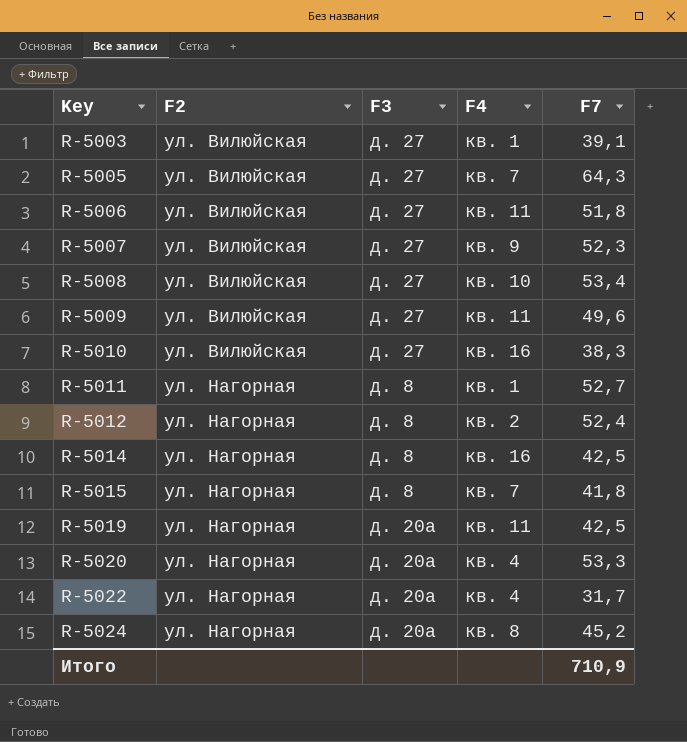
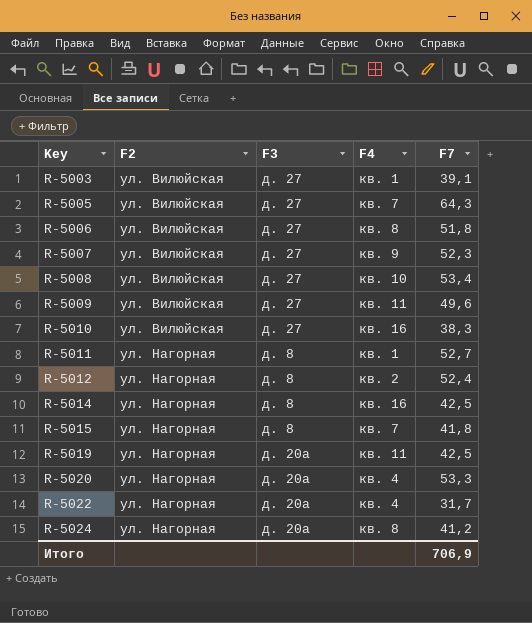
R-5006 | F4: кв. 11 -> кв. 8
R-5024 | F7: 45,2 -> 41,2
Итого | F7: 710,9 -> 706,9

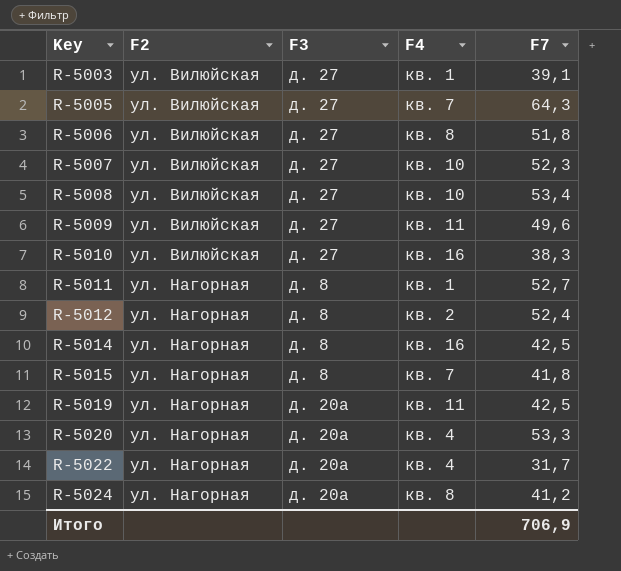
R-5007 | F4: кв. 9 -> кв. 10

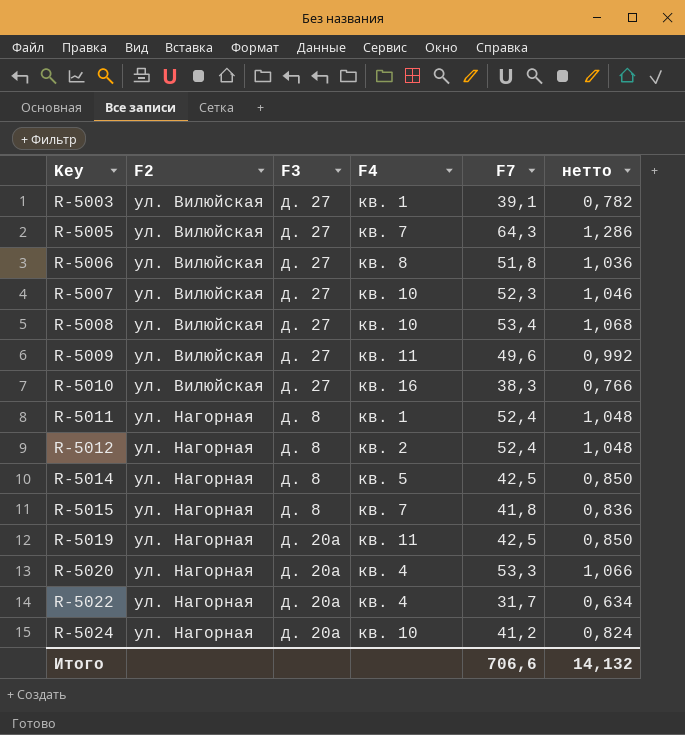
column нетто | formula: none -> [F7] * 0,02
R-5011 | F7: 52,7 -> 52,4
R-5014 | F4: кв. 16 -> кв. 5
R-5024 | F4: кв. 8 -> кв. 10
Итого | F7: 706,9 -> 706,6

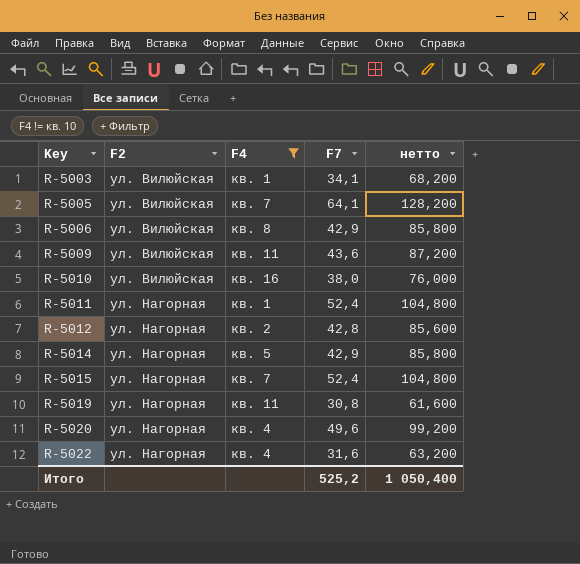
filter: none -> F4 != кв. 10
column F3 | position: 3 -> none
column нетто | formula: [F7] * 0,02 -> [F7] * 2
R-5003 | F7: 39,1 -> 34,1
R-5005 | F7: 64,3 -> 64,1
R-5006 | F7: 51,8 -> 42,9
R-5009 | F7: 49,6 -> 43,6
R-5010 | F7: 38,3 -> 38,0
R-5012 | F7: 52,4 -> 42,8
R-5014 | F7: 42,5 -> 42,9
R-5015 | F7: 41,8 -> 52,4
R-5019 | F7: 42,5 -> 30,8
R-5020 | F7: 53,3 -> 49,6
R-5022 | F7: 31,7 -> 31,6
Итого | F7: 706,6 -> 525,2
Итого | нетто: 14,132 -> 1 050,400

